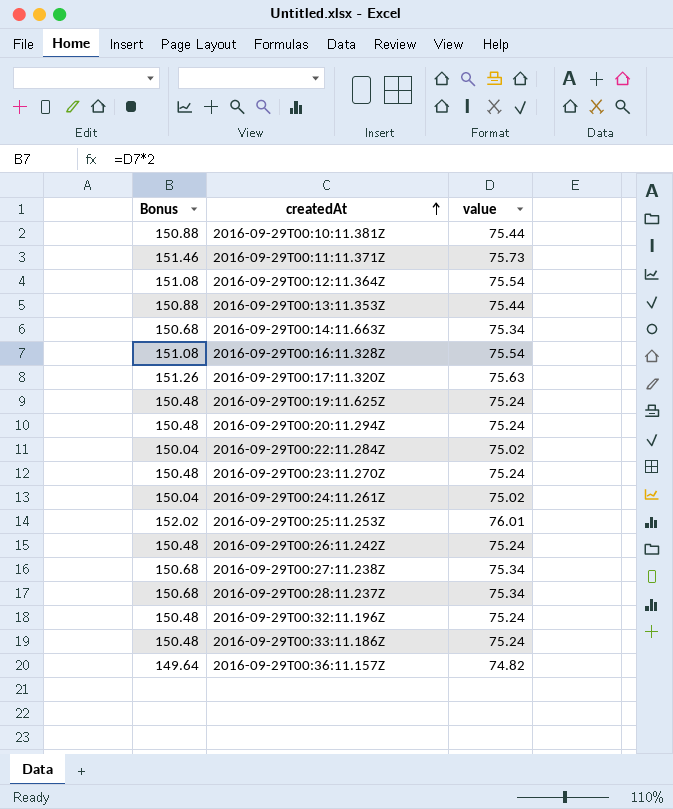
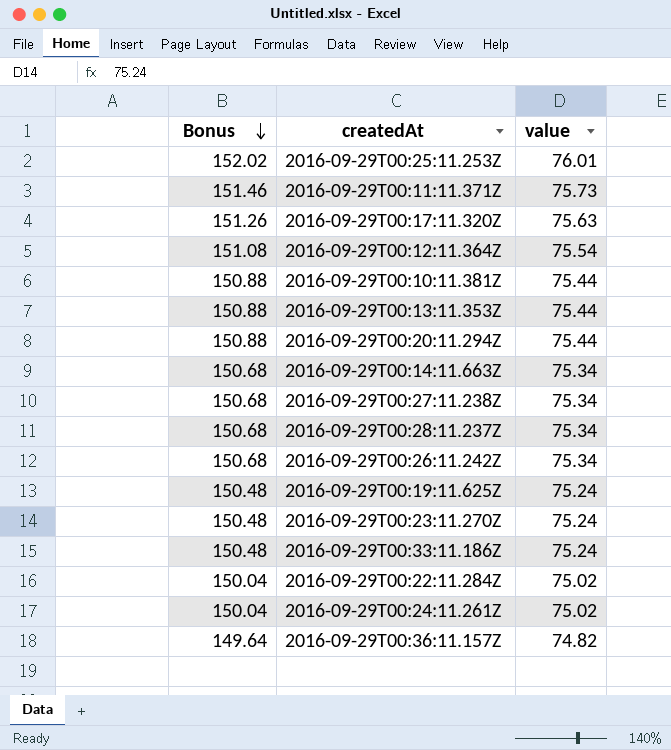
row order: createdAt ascending -> Bonus descending
row 2016-09-29T00:16:11.328Z: 151.08 | 75.54 -> none
row 2016-09-29T00:32:11.196Z: 150.48 | 75.24 -> none
2016-09-29T00:20:11.294Z | Bonus: 150.48 -> 150.88
2016-09-29T00:20:11.294Z | value: 75.24 -> 75.44
2016-09-29T00:26:11.242Z | Bonus: 150.48 -> 150.68
2016-09-29T00:26:11.242Z | value: 75.24 -> 75.34

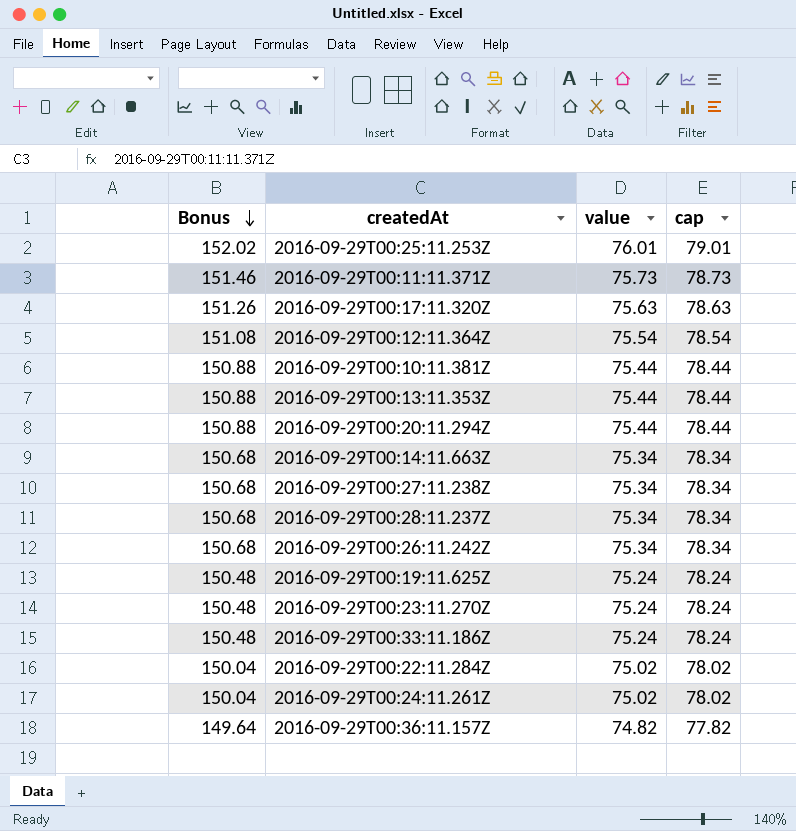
column cap | formula: none -> [value] + 3

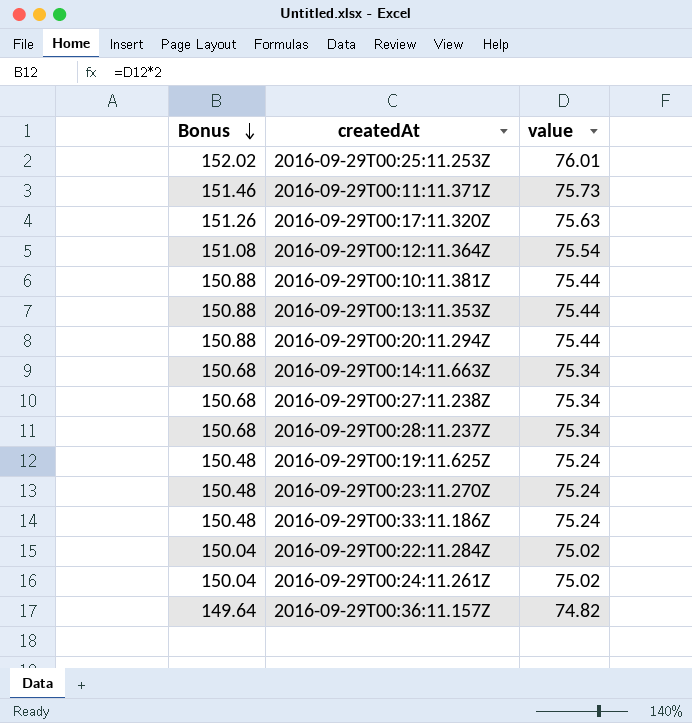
column cap | formula: [value] + 3 -> none
row 2016-09-29T00:26:11.242Z: 150.68 | 75.34 | 78.34 -> none

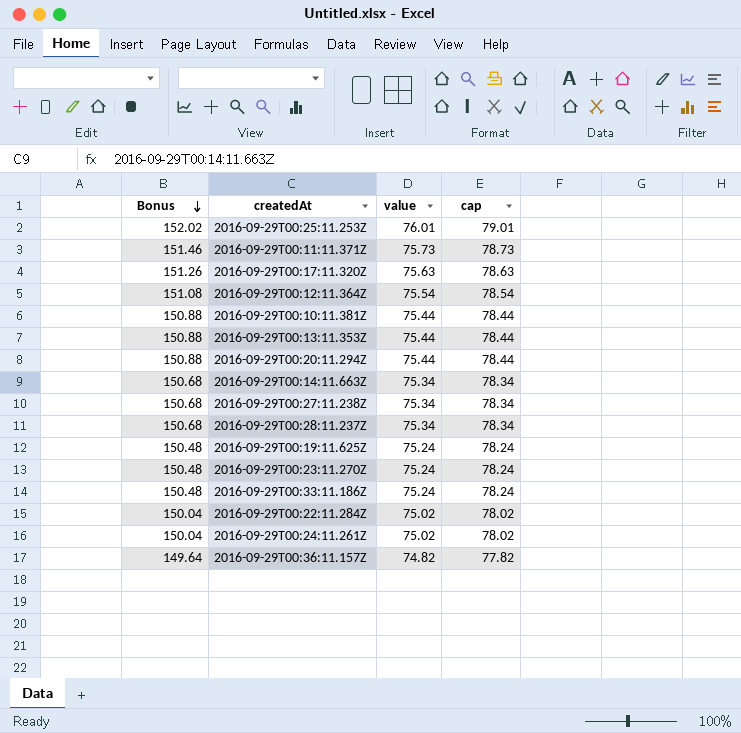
column cap | formula: none -> [value] + 3

